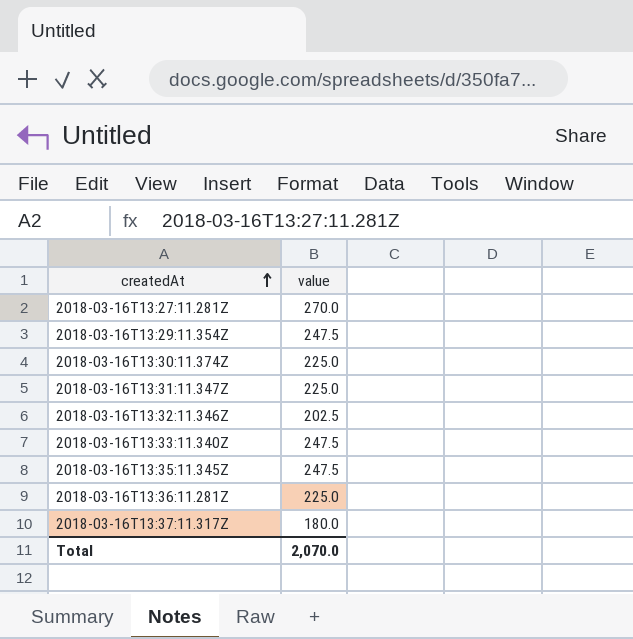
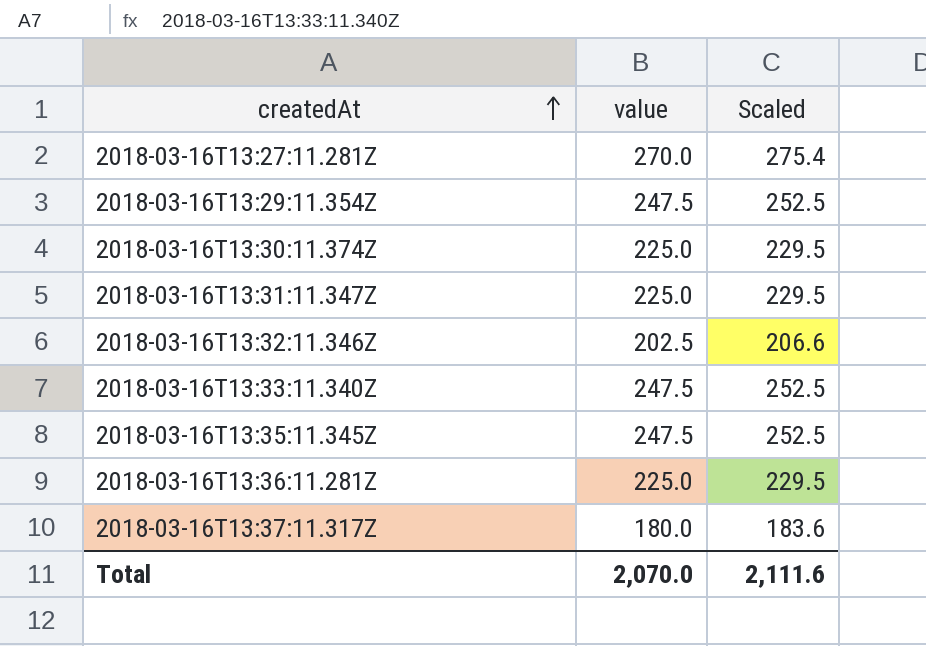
column Scaled | formula: none -> [value] * 1.02

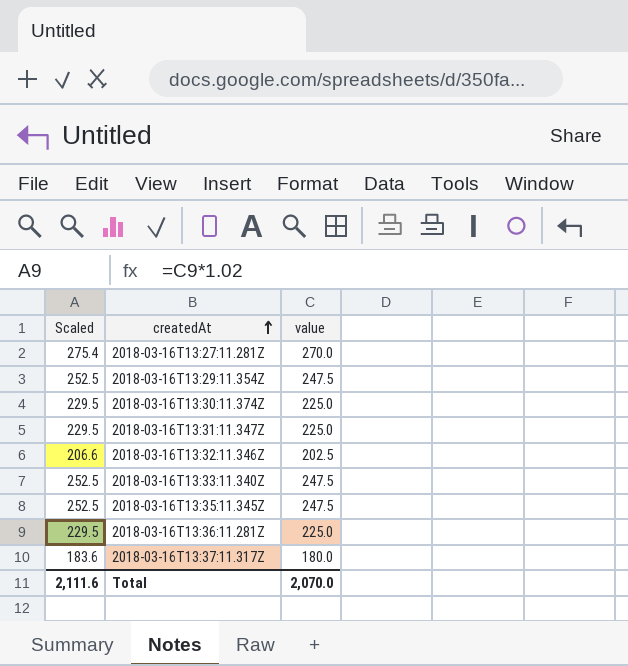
column Scaled | position: 3 -> 1

